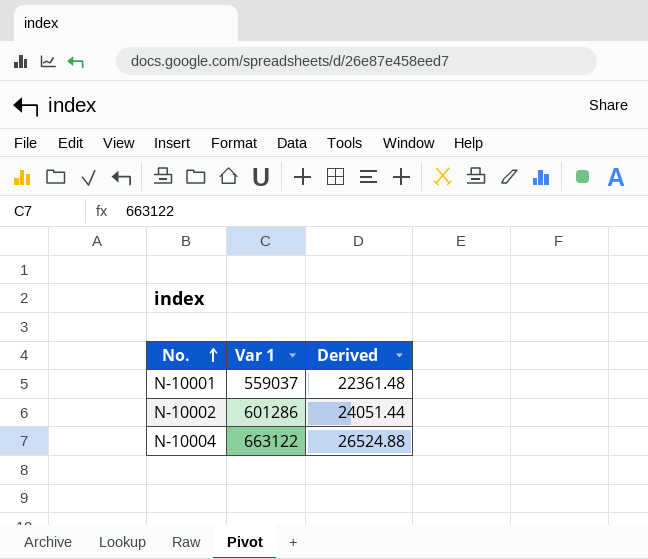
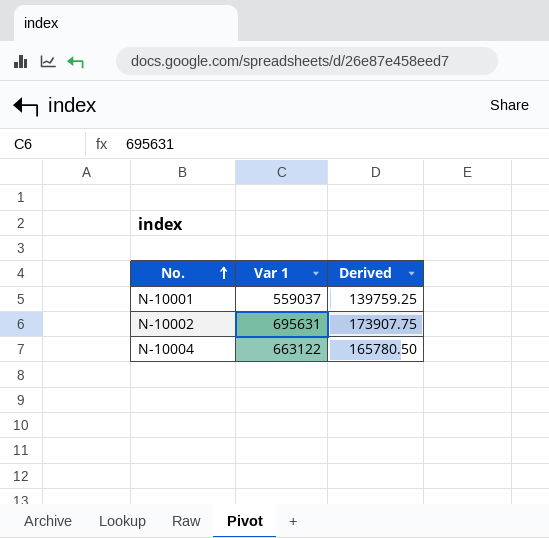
column Derived | formula: [Var 1] * 0.04 -> [Var 1] * 0.25
N-10002 | Var 1: 601286 -> 695631

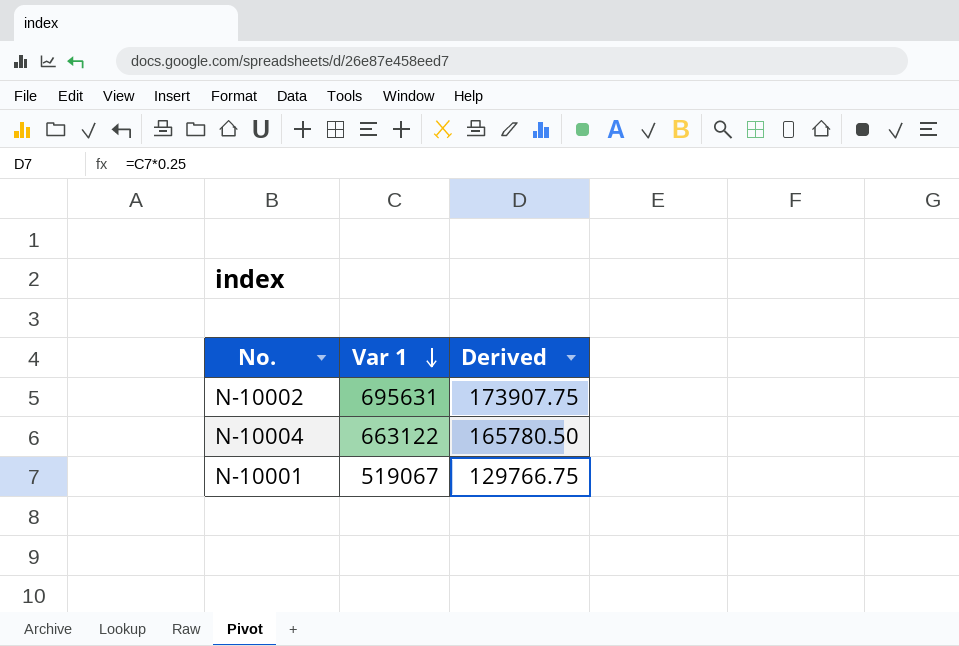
row order: No. ascending -> Var 1 descending
N-10001 | Var 1: 559037 -> 519067
N-10001 | Derived: 139759.25 -> 129766.75

